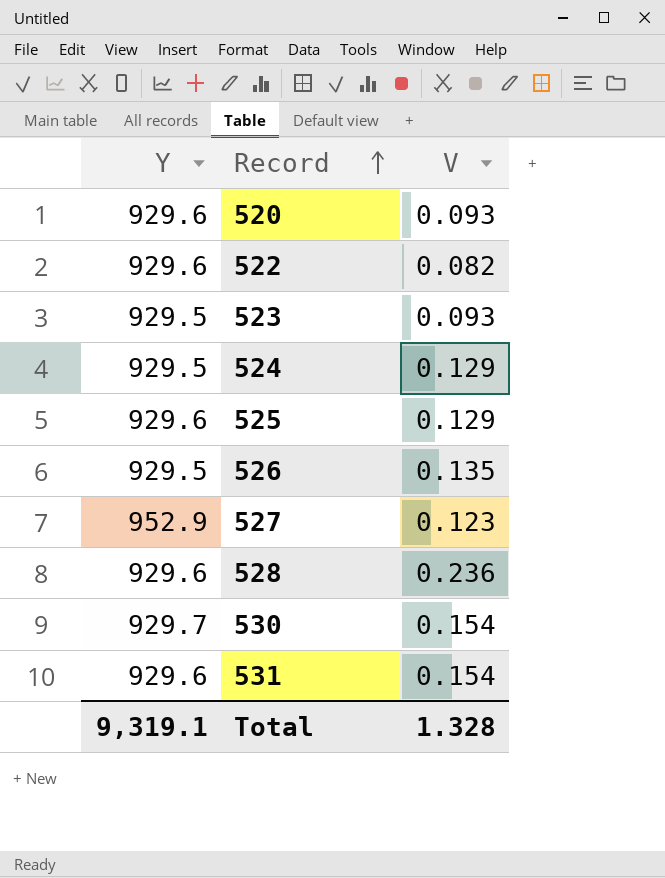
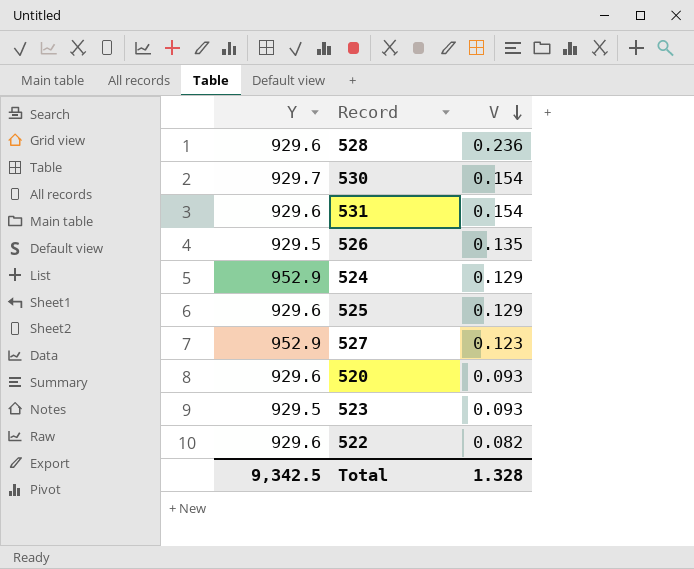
row order: Record ascending -> V descending
524 | Y: 929.5 -> 952.9
Total | Y: 9,319.1 -> 9,342.5

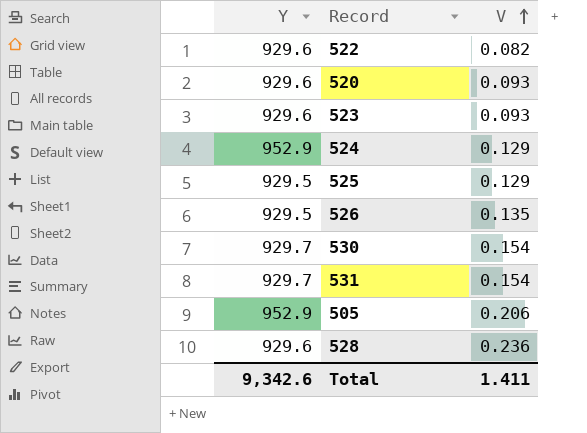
row order: V descending -> V ascending
row 527: 952.9 | 0.123 -> none
523 | Y: 929.5 -> 929.6
525 | Y: 929.6 -> 929.5
531 | Y: 929.6 -> 929.7
row 505: none -> 952.9 | 0.206
Total | Y: 9,342.5 -> 9,342.6
Total | V: 1.328 -> 1.411

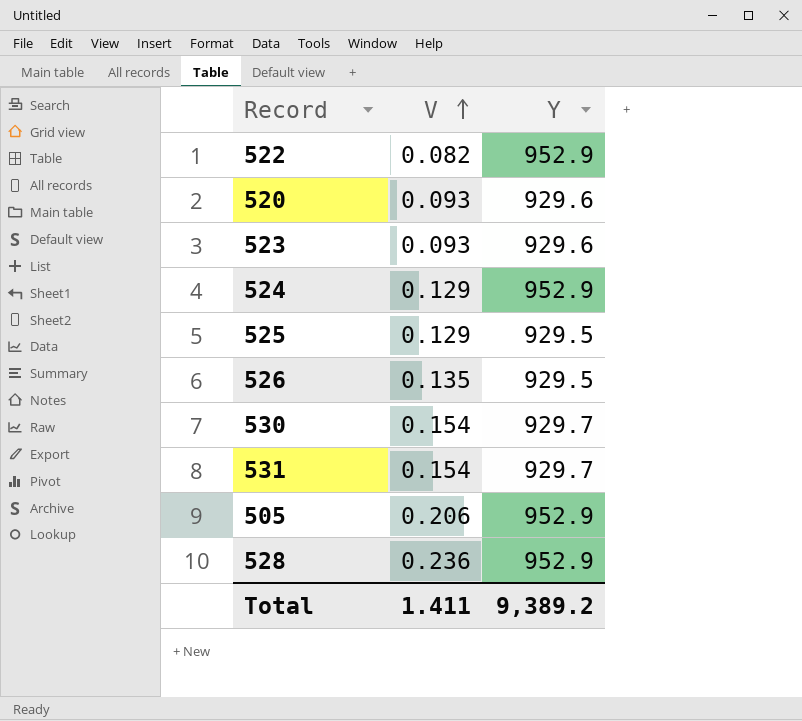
column Y | position: 1 -> 3
522 | Y: 929.6 -> 952.9
528 | Y: 929.6 -> 952.9
Total | Y: 9,342.6 -> 9,389.2

